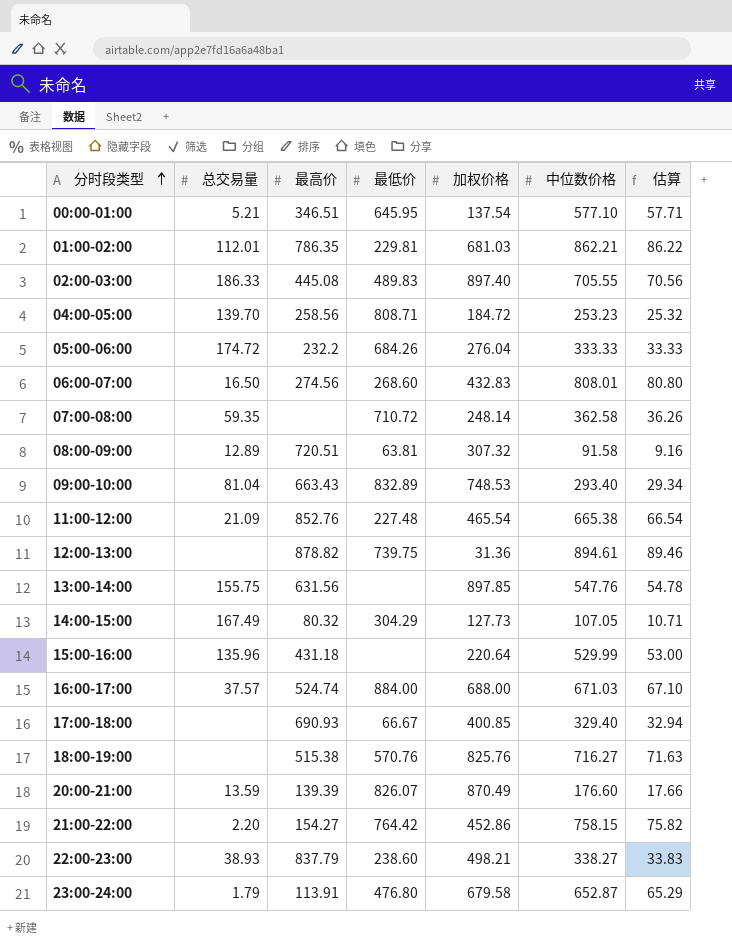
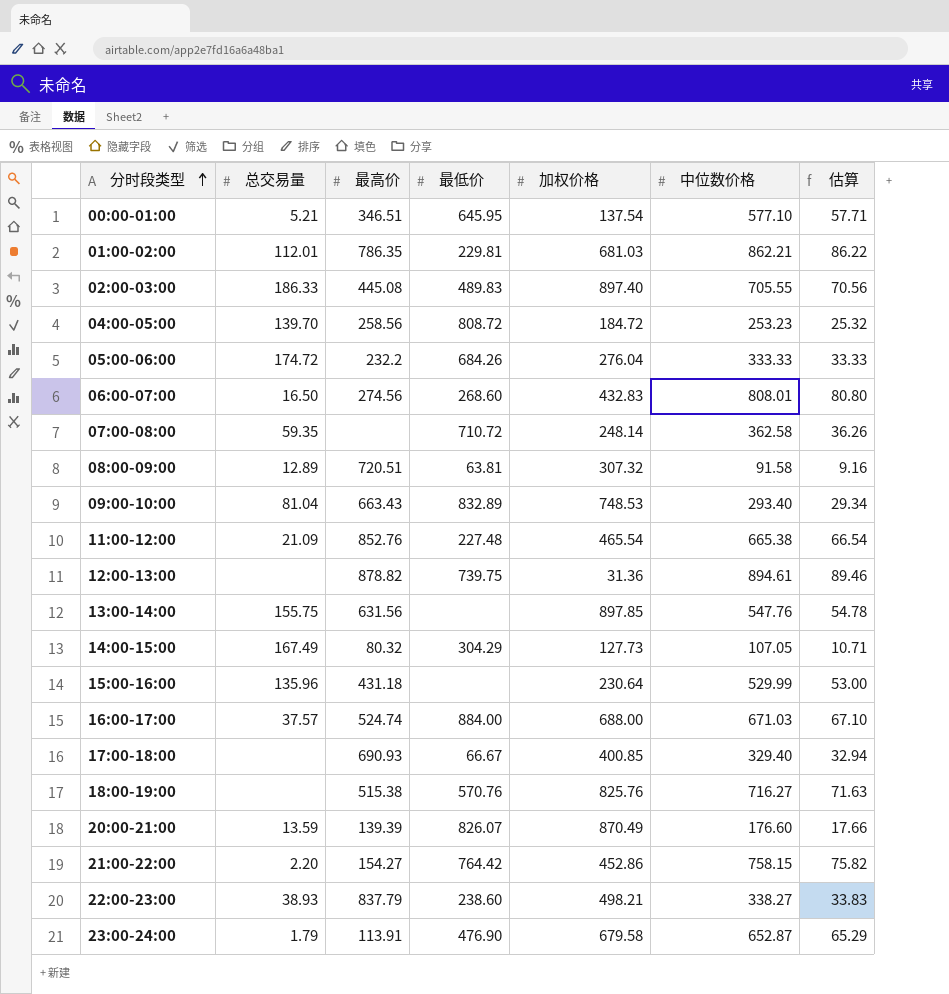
04:00-05:00 | 最低价: 808.71 -> 808.72
15:00-16:00 | 加权价格: 220.64 -> 230.64
23:00-24:00 | 最低价: 476.80 -> 476.90

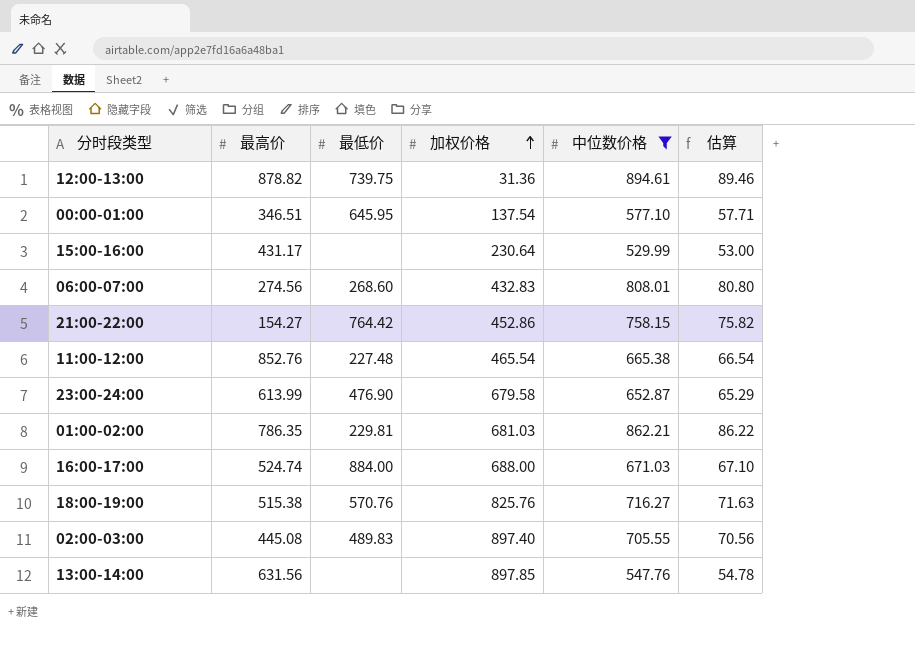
filter: none -> 中位数价格 >= 529.99
row order: 分时段类型 ascending -> 加权价格 ascending
column 总交易量 | position: 2 -> none
15:00-16:00 | 最高价: 431.18 -> 431.17
23:00-24:00 | 最高价: 113.91 -> 613.99

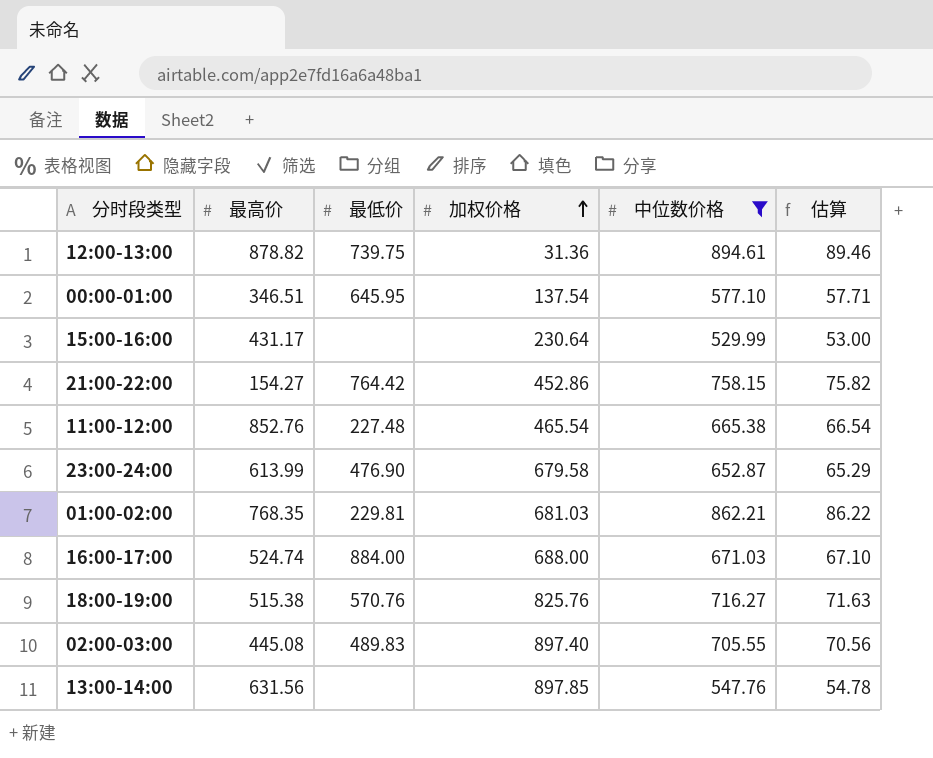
row 06:00-07:00: 274.56 | 268.60 | 432.83 | 808.01 | 80.80 -> none
01:00-02:00 | 最高价: 786.35 -> 768.35

